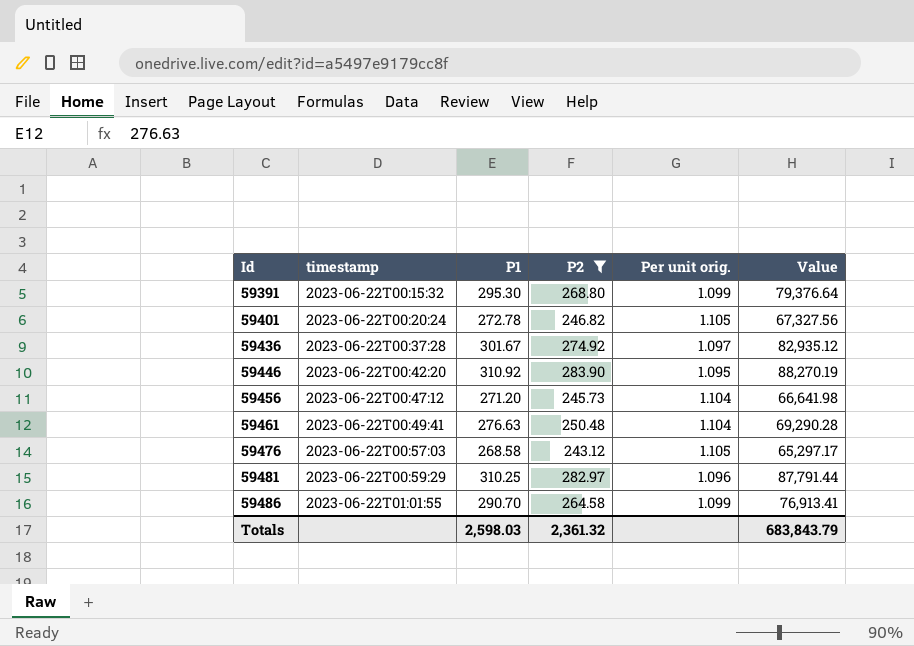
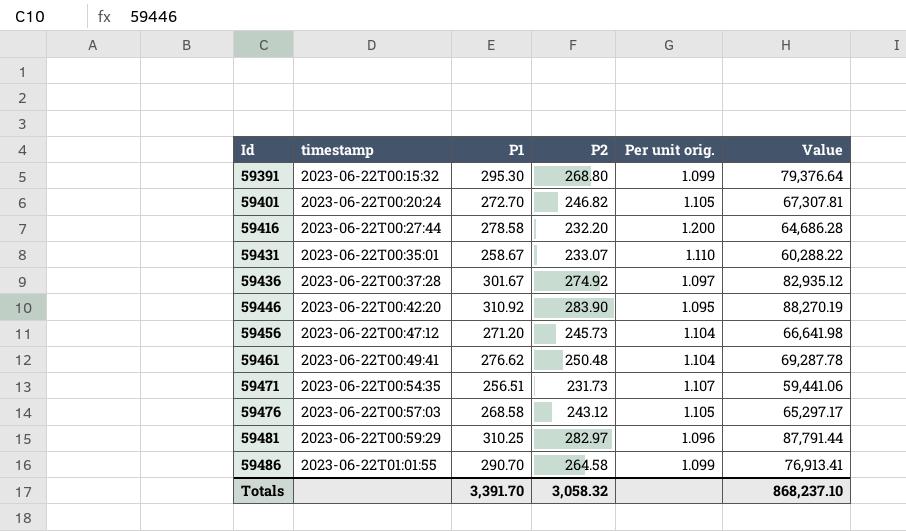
filter: P2 >= 243.12 -> none
59401 | P1: 272.78 -> 272.70
59401 | Value: 67,327.56 -> 67,307.81
59461 | P1: 276.63 -> 276.62
59461 | Value: 69,290.28 -> 69,287.78
Totals | P1: 2,598.03 -> 3,391.70
Totals | P2: 2,361.32 -> 3,058.32
Totals | Value: 683,843.79 -> 868,237.10

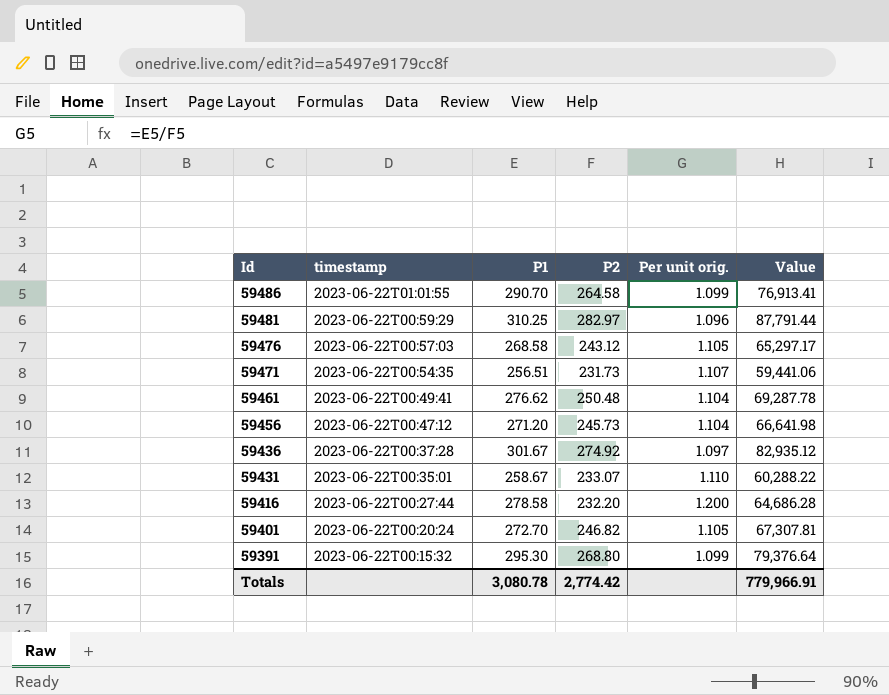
row order: Id ascending -> Id descending
row 59446: 2023-06-22T00:42:20 | 310.92 | 283.90 | 1.095 | 88,270.19 -> none
Totals | P1: 3,391.70 -> 3,080.78
Totals | P2: 3,058.32 -> 2,774.42
Totals | Value: 868,237.10 -> 779,966.91

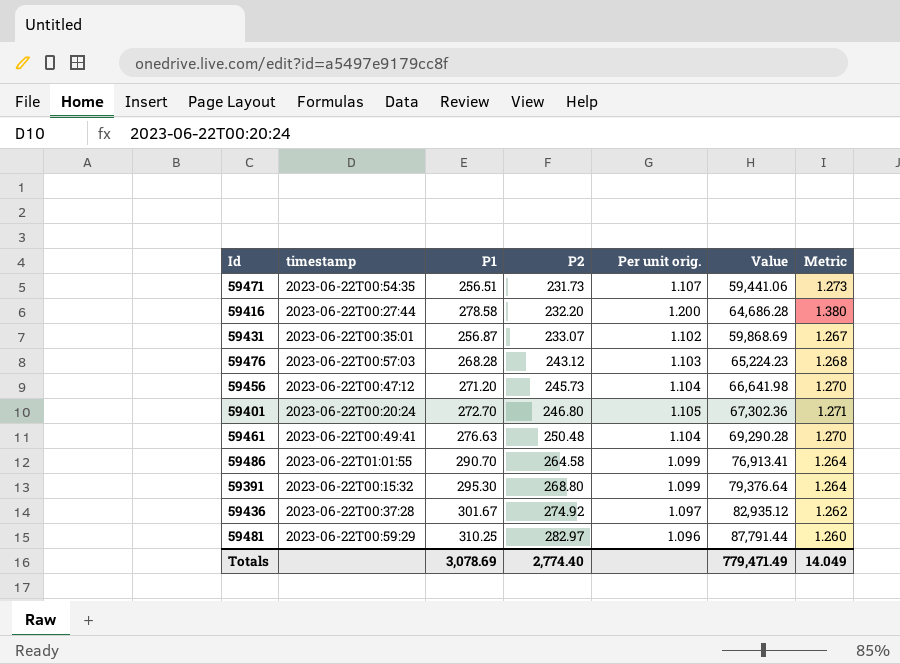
row order: Id descending -> P2 ascending
column Metric | formula: none -> [Per unit orig.] * 1.15
59431 | P1: 258.67 -> 256.87
59431 | Per unit orig.: 1.110 -> 1.102
59431 | Value: 60,288.22 -> 59,868.69
59476 | P1: 268.58 -> 268.28
59476 | Per unit orig.: 1.105 -> 1.103
59476 | Value: 65,297.17 -> 65,224.23
59401 | P2: 246.82 -> 246.80
59401 | Value: 67,307.81 -> 67,302.36
59461 | P1: 276.62 -> 276.63
59461 | Value: 69,287.78 -> 69,290.28
Totals | P1: 3,080.78 -> 3,078.69
Totals | P2: 2,774.42 -> 2,774.40
Totals | Value: 779,966.91 -> 779,471.49

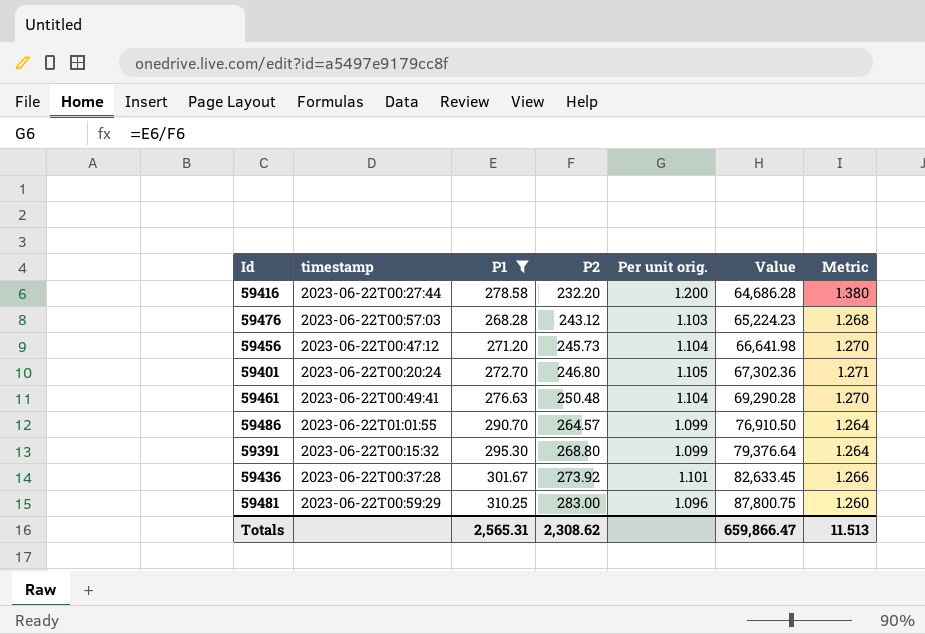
filter: none -> P1 >= 268.28
59486 | P2: 264.58 -> 264.57
59486 | Value: 76,913.41 -> 76,910.50
59436 | P2: 274.92 -> 273.92
59436 | Per unit orig.: 1.097 -> 1.101
59436 | Value: 82,935.12 -> 82,633.45
59436 | Metric: 1.262 -> 1.266
59481 | P2: 282.97 -> 283.00
59481 | Value: 87,791.44 -> 87,800.75
Totals | P1: 3,078.69 -> 2,565.31
Totals | P2: 2,774.40 -> 2,308.62
Totals | Value: 779,471.49 -> 659,866.47
Totals | Metric: 14.049 -> 11.513

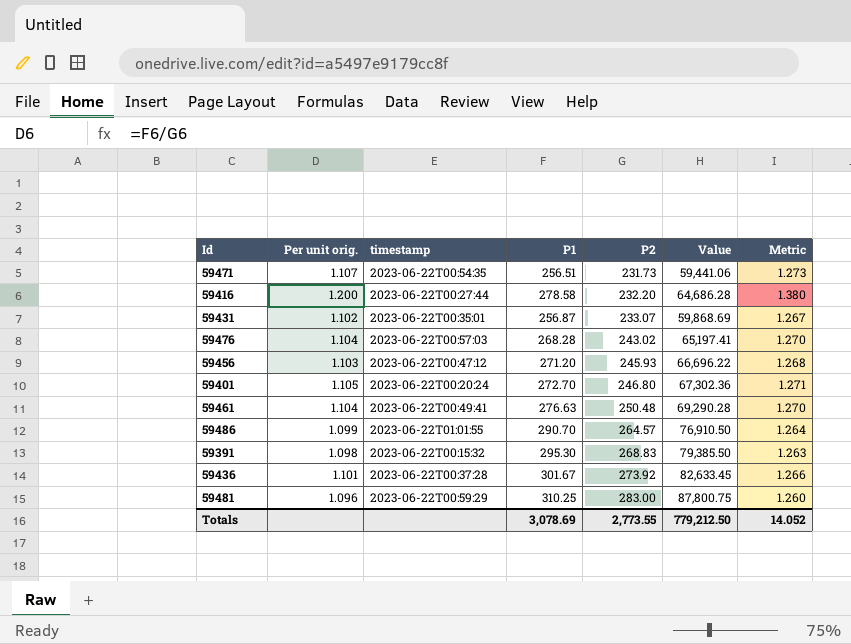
filter: P1 >= 268.28 -> none
column Per unit orig. | position: 5 -> 2
59476 | Per unit orig.: 1.103 -> 1.104
59476 | P2: 243.12 -> 243.02
59476 | Value: 65,224.23 -> 65,197.41
59476 | Metric: 1.268 -> 1.270
59456 | Per unit orig.: 1.104 -> 1.103
59456 | P2: 245.73 -> 245.93
59456 | Value: 66,641.98 -> 66,696.22
59456 | Metric: 1.270 -> 1.268
59391 | Per unit orig.: 1.099 -> 1.098
59391 | P2: 268.80 -> 268.83
59391 | Value: 79,376.64 -> 79,385.50
59391 | Metric: 1.264 -> 1.263
Totals | P1: 2,565.31 -> 3,078.69
Totals | P2: 2,308.62 -> 2,773.55
Totals | Value: 659,866.47 -> 779,212.50
Totals | Metric: 11.513 -> 14.052

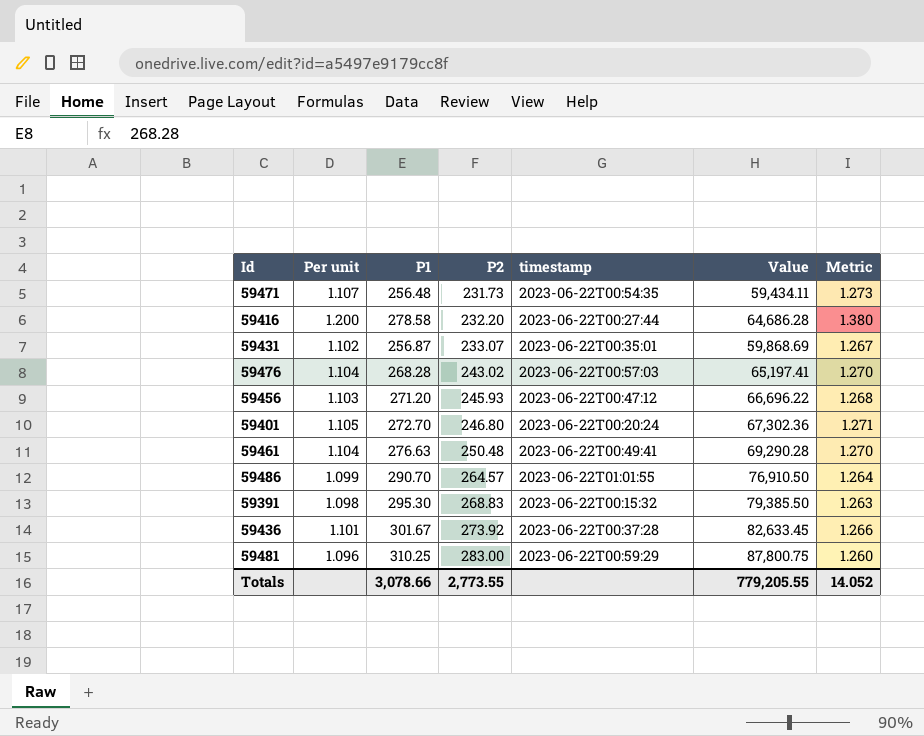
column name: Per unit orig. -> Per unit
column timestamp | position: 3 -> 5
59471 | P1: 256.51 -> 256.48
59471 | Value: 59,441.06 -> 59,434.11
Totals | P1: 3,078.69 -> 3,078.66
Totals | Value: 779,212.50 -> 779,205.55

